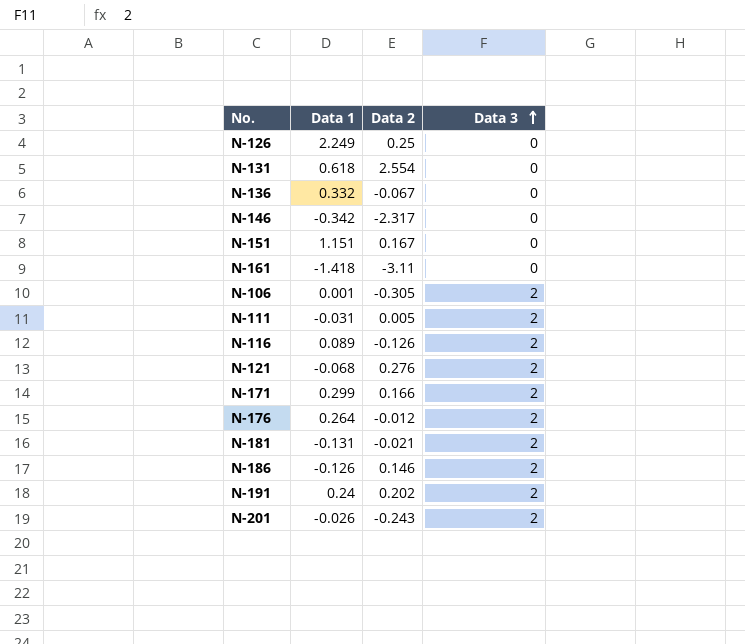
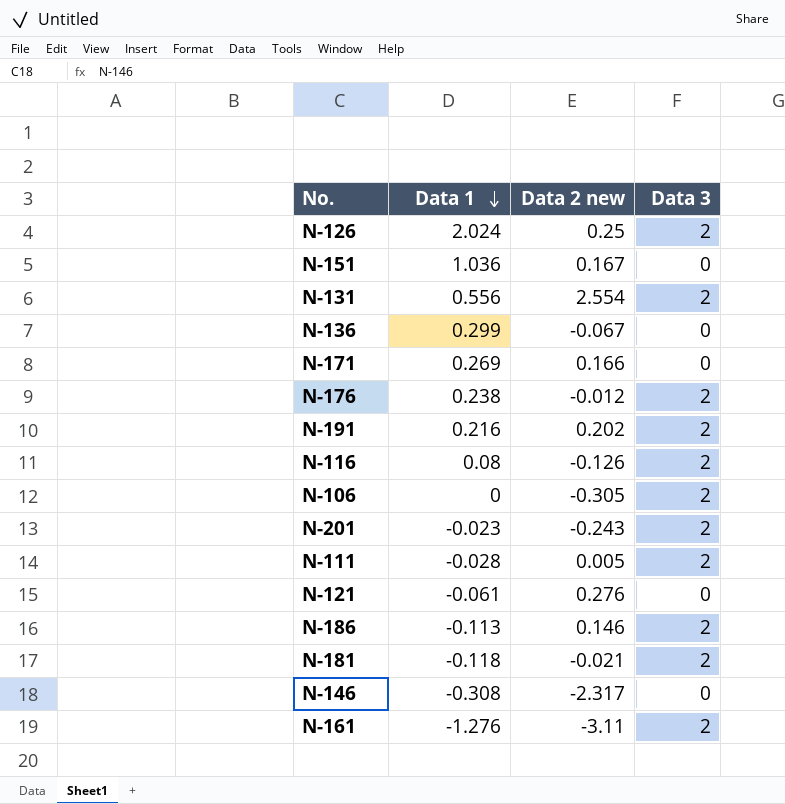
row order: Data 3 ascending -> Data 1 descending
column name: Data 2 -> Data 2 new
N-126 | Data 1: 2.249 -> 2.024
N-126 | Data 3: 0 -> 2
N-151 | Data 1: 1.151 -> 1.036
N-131 | Data 1: 0.618 -> 0.556
N-131 | Data 3: 0 -> 2
N-136 | Data 1: 0.332 -> 0.299
N-171 | Data 1: 0.299 -> 0.269
N-171 | Data 3: 2 -> 0
N-176 | Data 1: 0.264 -> 0.238
N-191 | Data 1: 0.24 -> 0.216
N-116 | Data 1: 0.089 -> 0.08
N-106 | Data 1: 0.001 -> 0
N-201 | Data 1: -0.026 -> -0.023
N-111 | Data 1: -0.031 -> -0.028
N-121 | Data 1: -0.068 -> -0.061
N-121 | Data 3: 2 -> 0
N-186 | Data 1: -0.126 -> -0.113
N-181 | Data 1: -0.131 -> -0.118
N-146 | Data 1: -0.342 -> -0.308
N-161 | Data 1: -1.418 -> -1.276
N-161 | Data 3: 0 -> 2

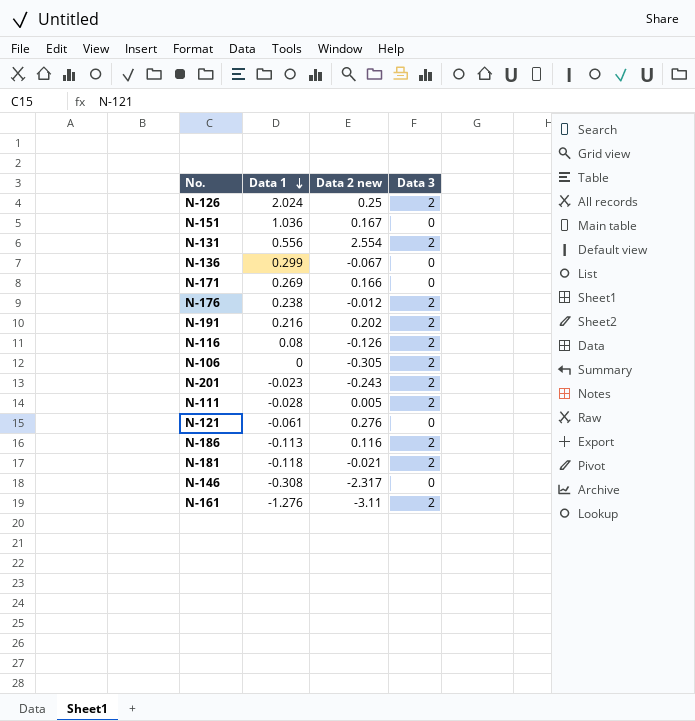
N-186 | Data 2 new: 0.146 -> 0.116

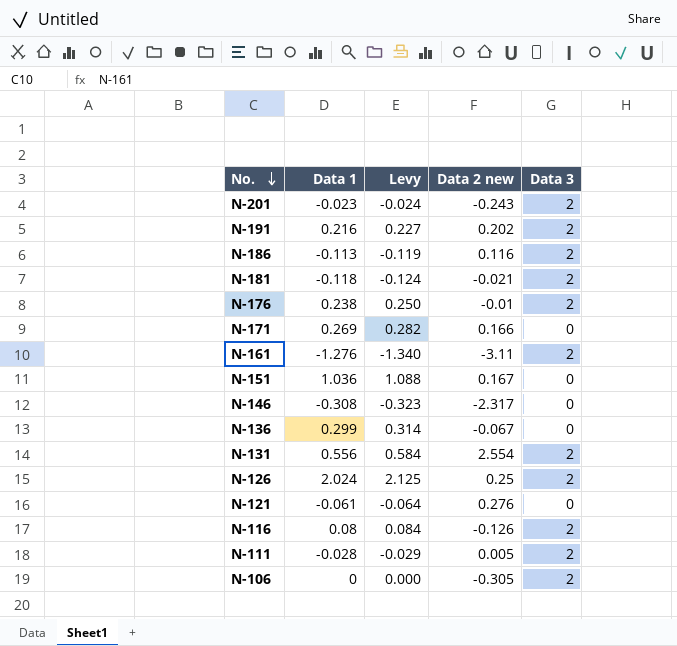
row order: Data 1 descending -> No. descending
column Levy | formula: none -> [Data 1] * 1.05
N-176 | Data 2 new: -0.012 -> -0.01

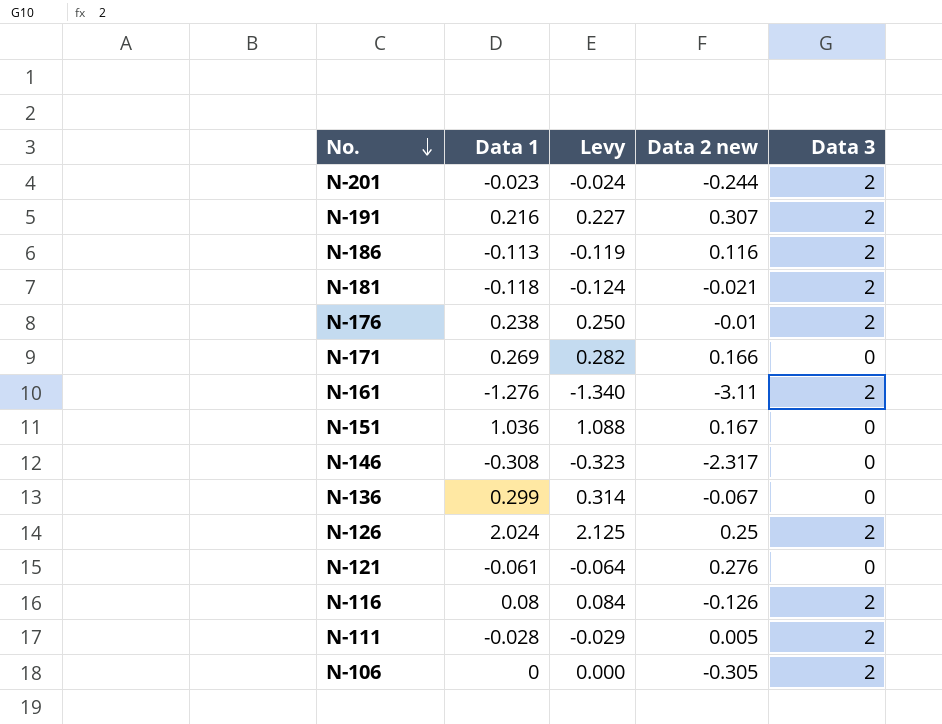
row N-131: 0.556 | 0.584 | 2.554 | 2 -> none
N-201 | Data 2 new: -0.243 -> -0.244
N-191 | Data 2 new: 0.202 -> 0.307

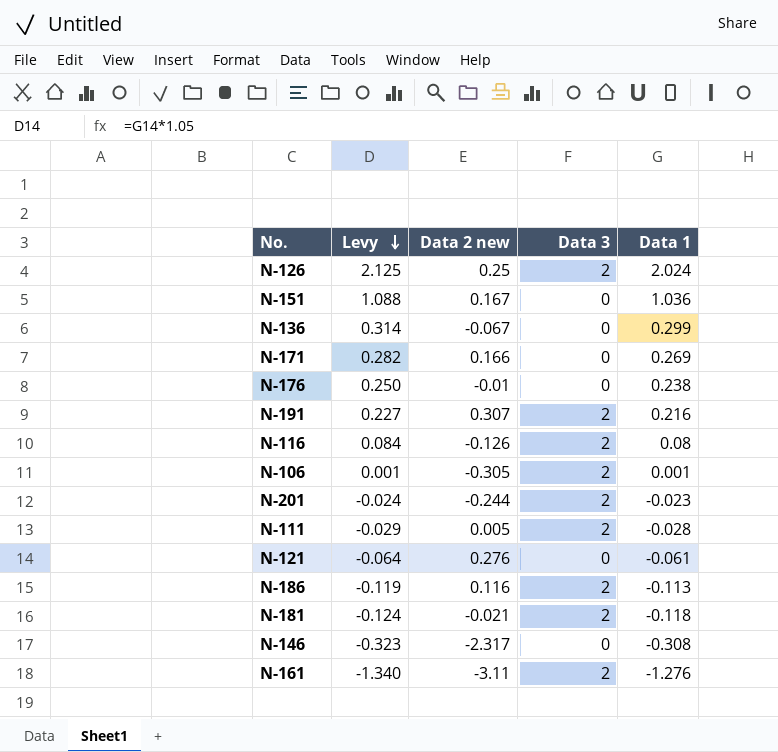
row order: No. descending -> Levy descending
column Data 1 | position: 2 -> 5
N-176 | Data 3: 2 -> 0
N-106 | Levy: 0.000 -> 0.001
N-106 | Data 1: 0 -> 0.001

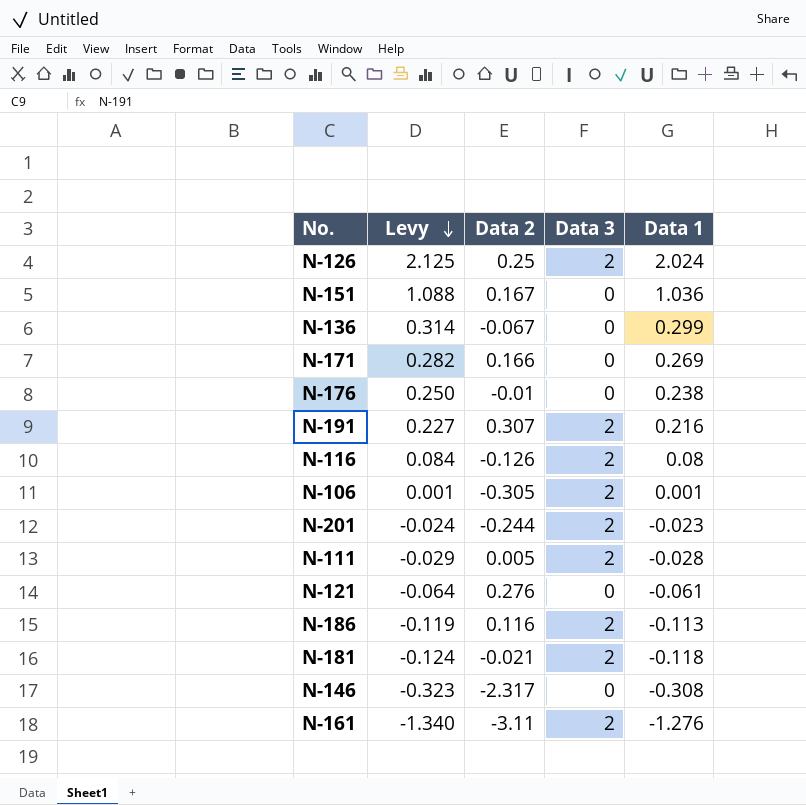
column name: Data 2 new -> Data 2

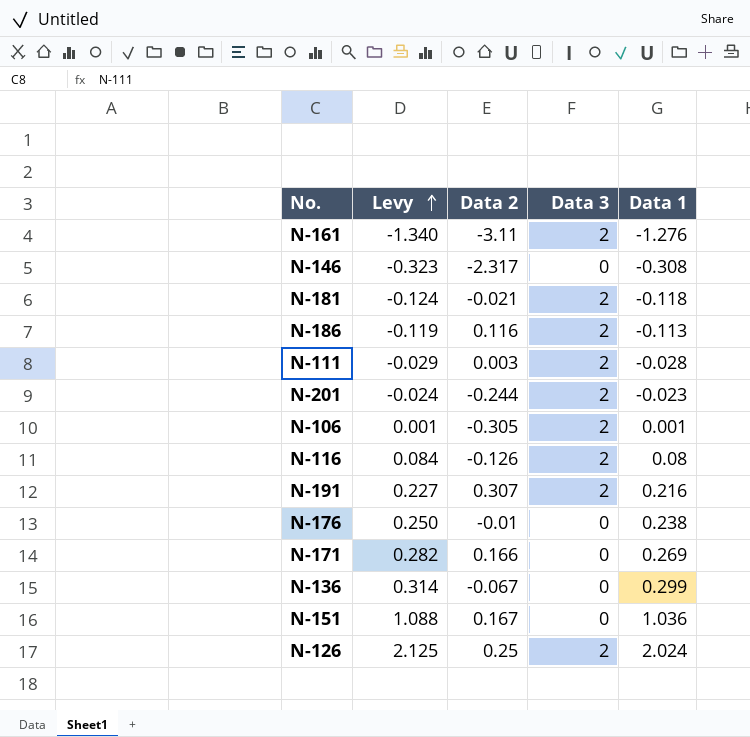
row order: Levy descending -> Levy ascending
row N-121: -0.064 | 0.276 | 0 | -0.061 -> none
N-111 | Data 2: 0.005 -> 0.003

